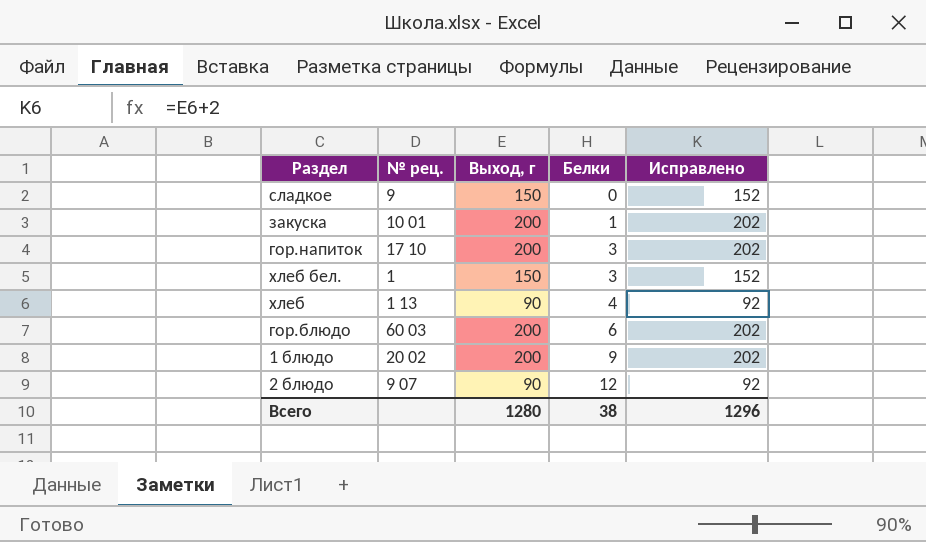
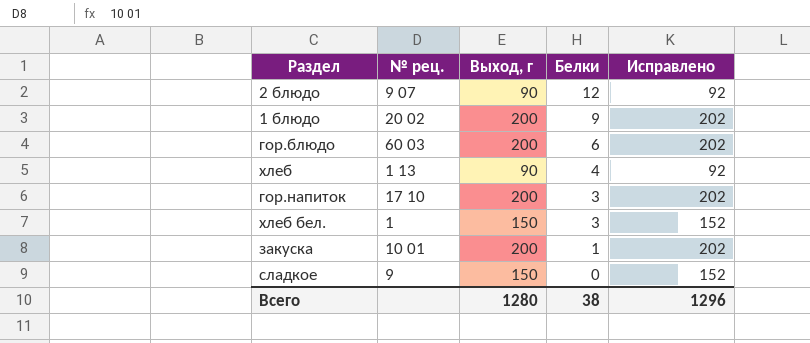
row order: Белки ascending -> Белки descending

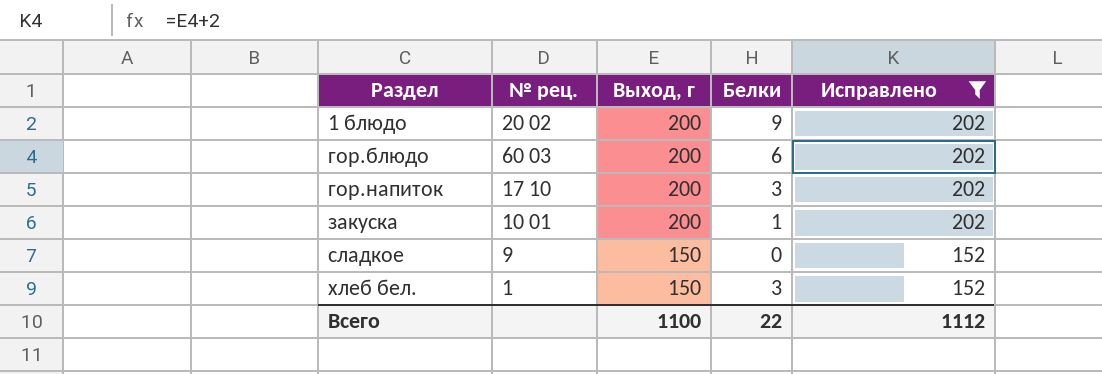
filter: none -> Исправлено != 92
row order: Белки descending -> Раздел ascending
Всего | Выход, г: 1280 -> 1100
Всего | Белки: 38 -> 22
Всего | Исправлено: 1296 -> 1112

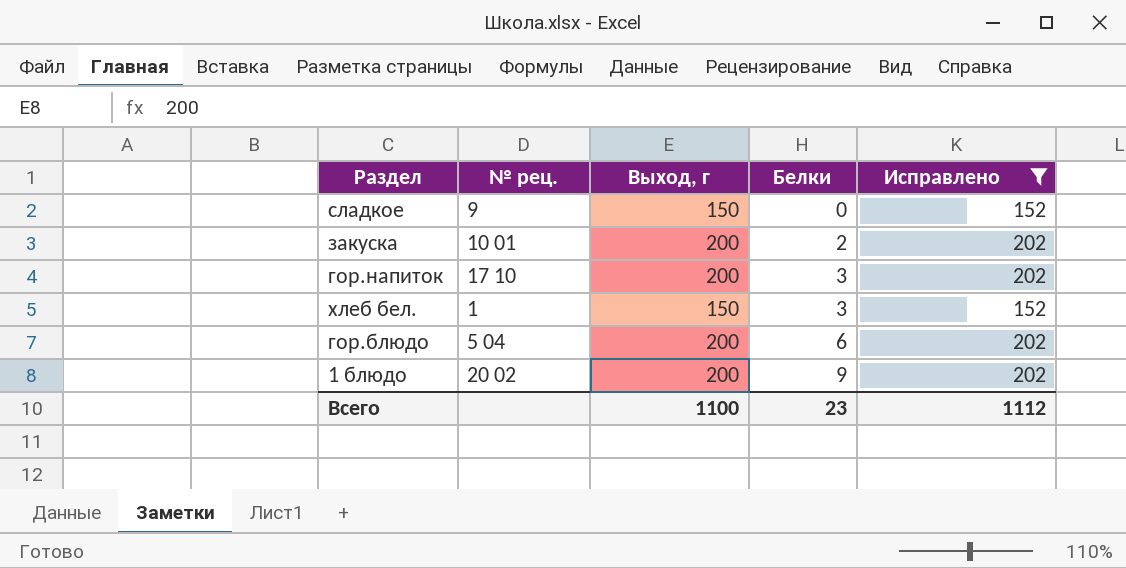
row order: Раздел ascending -> Белки ascending
закуска | Белки: 1 -> 2
гор.блюдо | № рец.: 60 03 -> 5 04
Всего | Белки: 22 -> 23

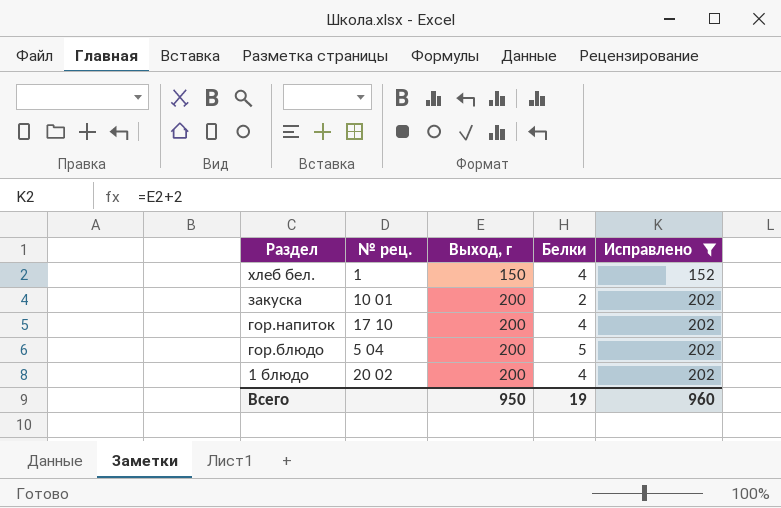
row order: Белки ascending -> Раздел descending
row сладкое: 9 | 150 | 0 | 152 -> none
хлеб бел. | Белки: 3 -> 4
гор.напиток | Белки: 3 -> 4
гор.блюдо | Белки: 6 -> 5
1 блюдо | Белки: 9 -> 4
Всего | Выход, г: 1100 -> 950
Всего | Белки: 23 -> 19
Всего | Исправлено: 1112 -> 960

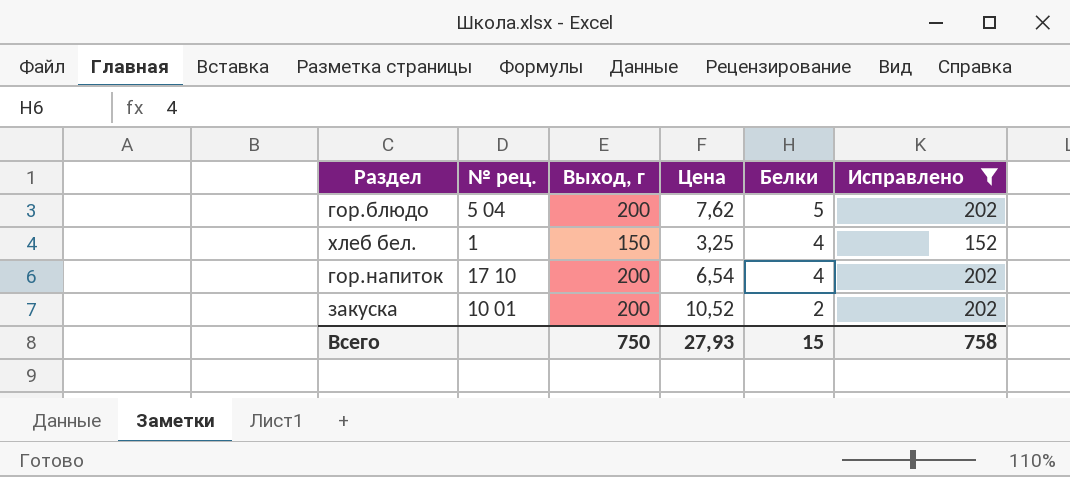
row order: Раздел descending -> Белки descending
column Цена | position: none -> 4
row 1 блюдо: 20 02 | 200 | 4 | 202 -> none
Всего | Выход, г: 950 -> 750
Всего | Белки: 19 -> 15
Всего | Исправлено: 960 -> 758

